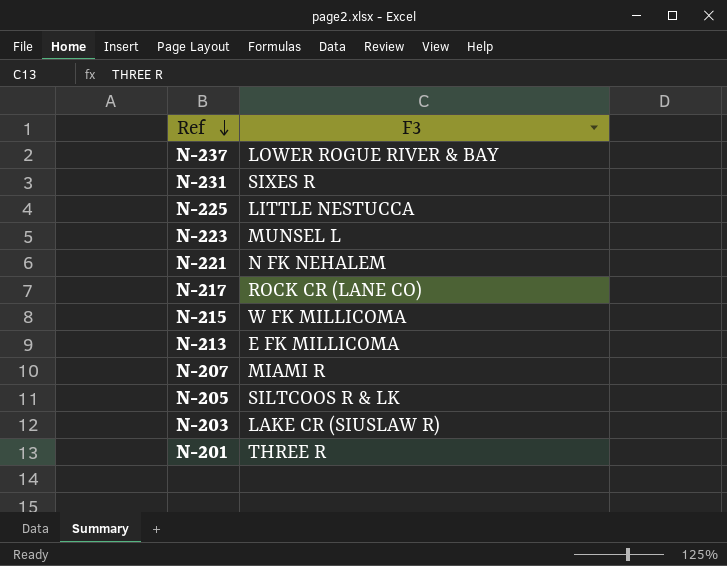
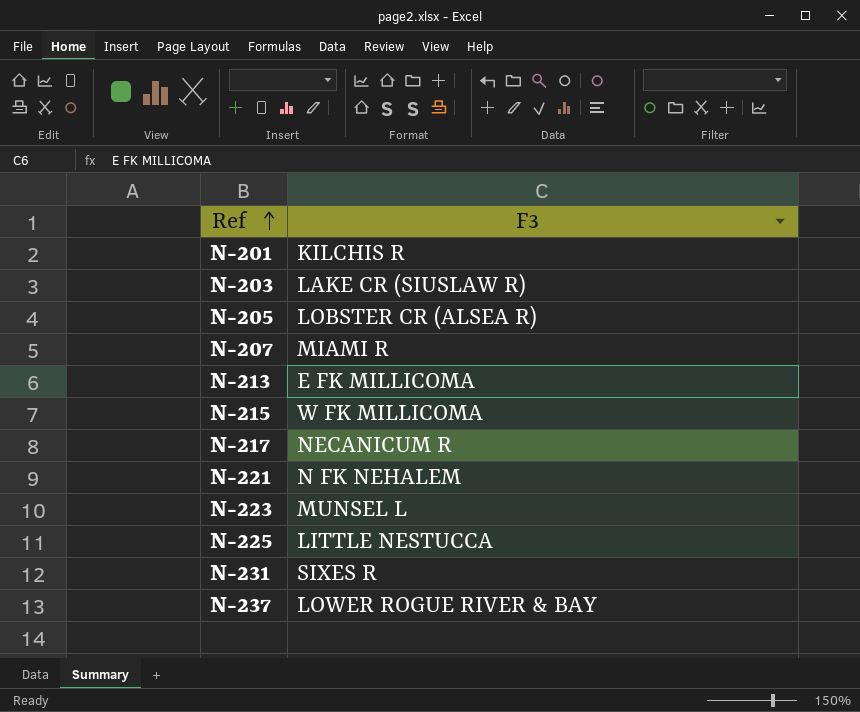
row order: Ref descending -> Ref ascending
N-201 | F3: THREE R -> KILCHIS R
N-205 | F3: SILTCOOS R & LK -> LOBSTER CR (ALSEA R)
N-217 | F3: ROCK CR (LANE CO) -> NECANICUM R

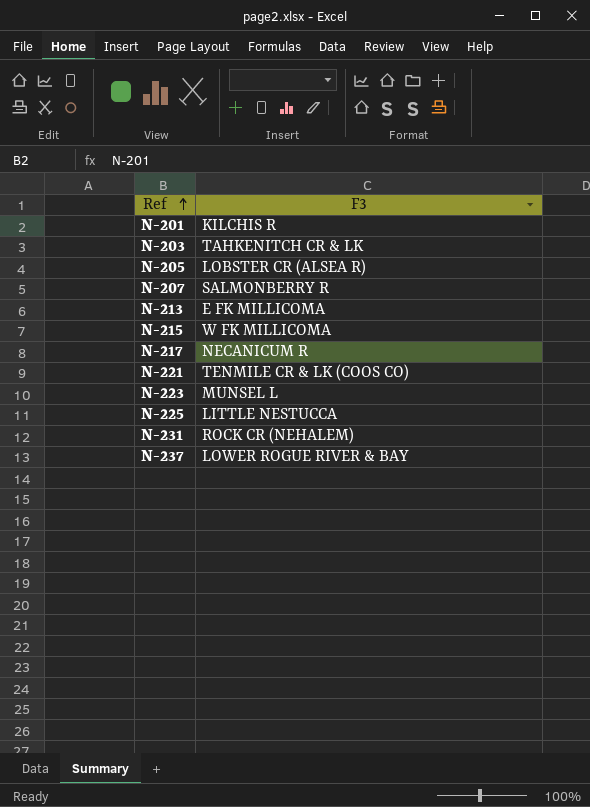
N-203 | F3: LAKE CR (SIUSLAW R) -> TAHKENITCH CR & LK
N-207 | F3: MIAMI R -> SALMONBERRY R
N-221 | F3: N FK NEHALEM -> TENMILE CR & LK (COOS CO)
N-231 | F3: SIXES R -> ROCK CR (NEHALEM)

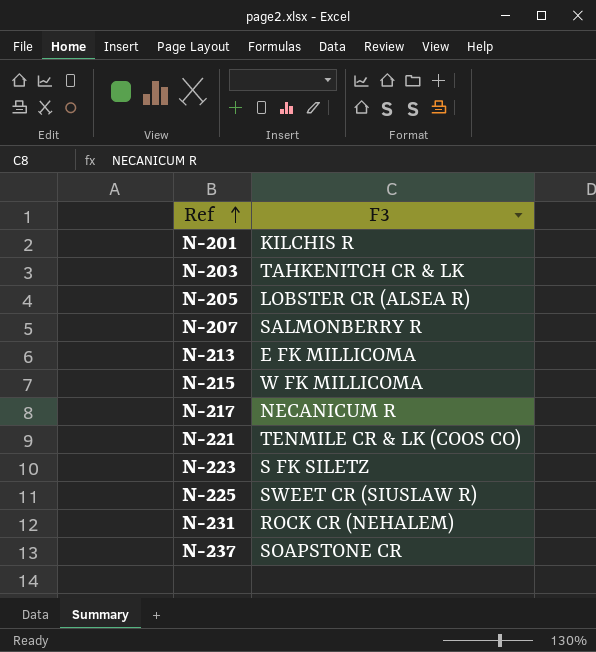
N-223 | F3: MUNSEL L -> S FK SILETZ
N-225 | F3: LITTLE NESTUCCA -> SWEET CR (SIUSLAW R)
N-237 | F3: LOWER ROGUE RIVER & BAY -> SOAPSTONE CR

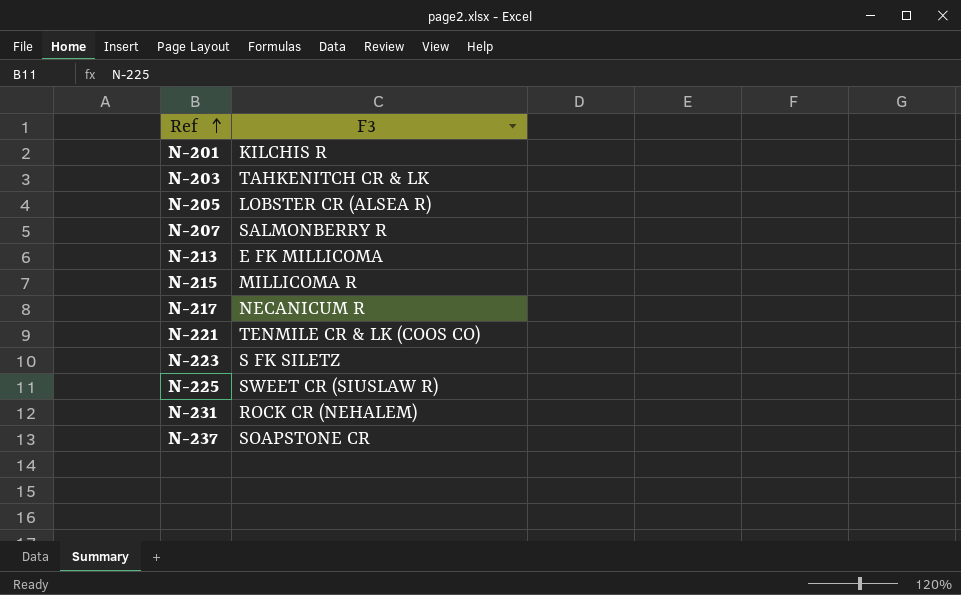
N-215 | F3: W FK MILLICOMA -> MILLICOMA R

